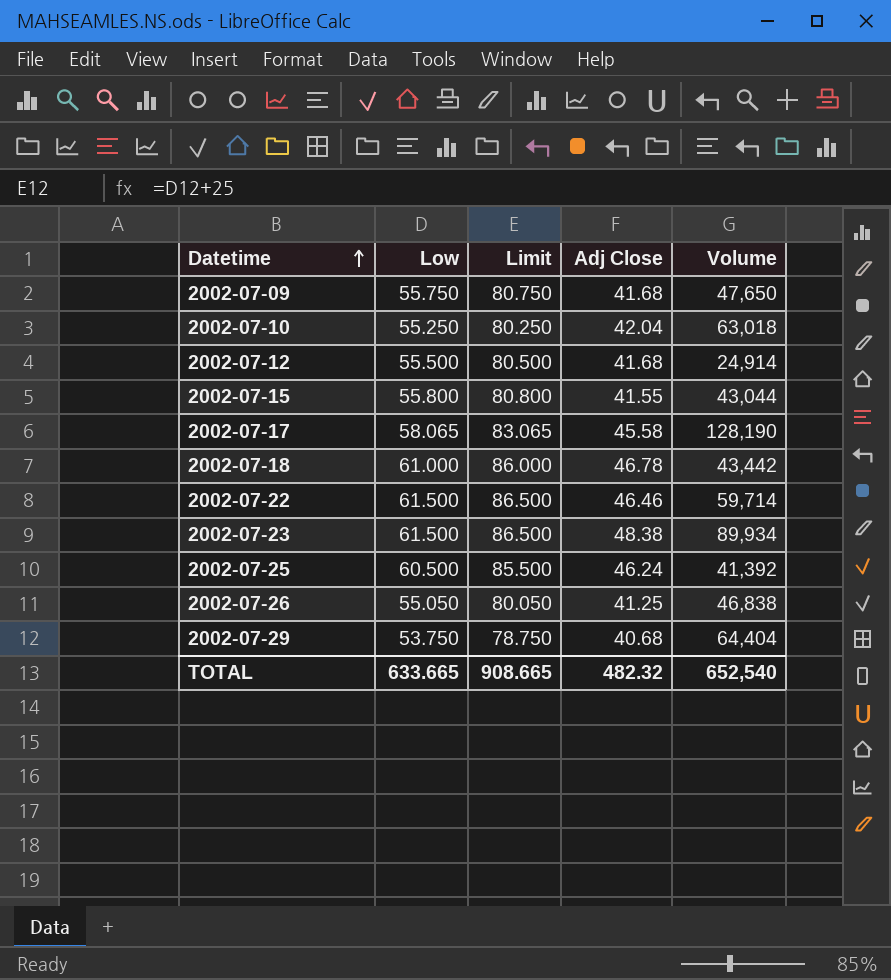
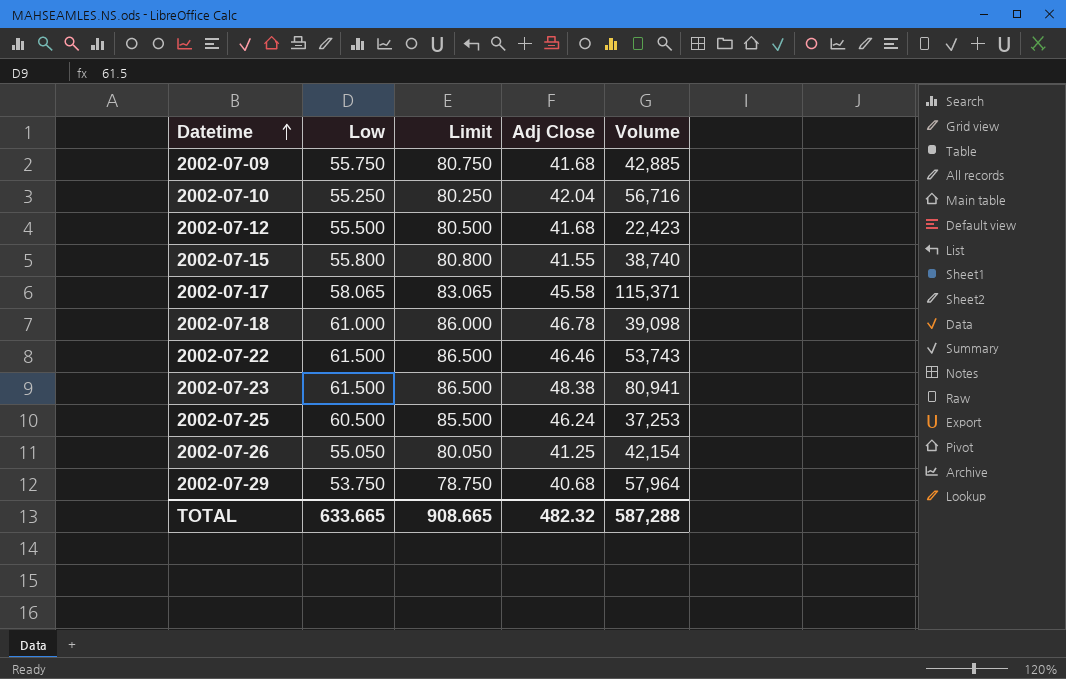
2002-07-09 | Volume: 47,650 -> 42,885
2002-07-10 | Volume: 63,018 -> 56,716
2002-07-12 | Volume: 24,914 -> 22,423
2002-07-15 | Volume: 43,044 -> 38,740
2002-07-17 | Volume: 128,190 -> 115,371
2002-07-18 | Volume: 43,442 -> 39,098
2002-07-22 | Volume: 59,714 -> 53,743
2002-07-23 | Volume: 89,934 -> 80,941
2002-07-25 | Volume: 41,392 -> 37,253
2002-07-26 | Volume: 46,838 -> 42,154
2002-07-29 | Volume: 64,404 -> 57,964
TOTAL | Volume: 652,540 -> 587,288

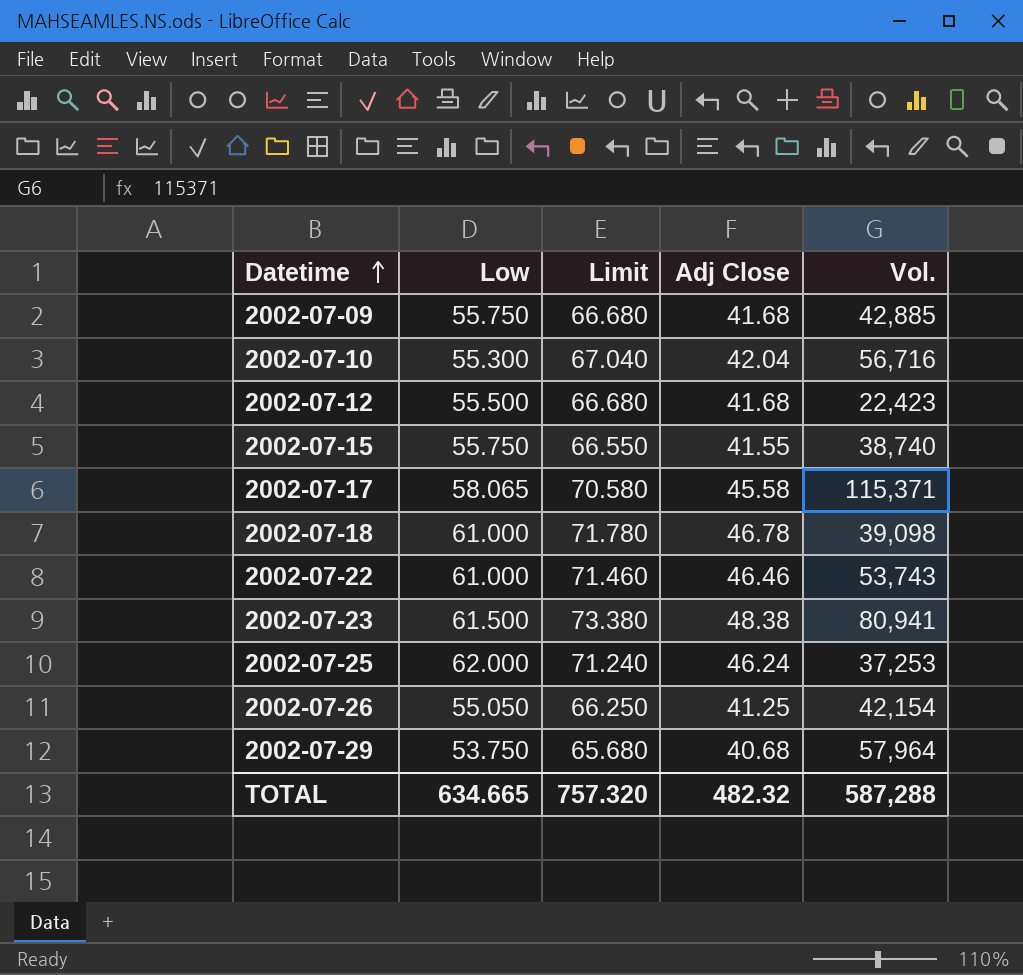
column Limit | formula: [Low] + 25 -> [Adj Close] + 25
column name: Volume -> Vol.
2002-07-10 | Low: 55.250 -> 55.300
2002-07-15 | Low: 55.800 -> 55.750
2002-07-22 | Low: 61.500 -> 61.000
2002-07-25 | Low: 60.500 -> 62.000
TOTAL | Low: 633.665 -> 634.665
TOTAL | Limit: 908.665 -> 757.320

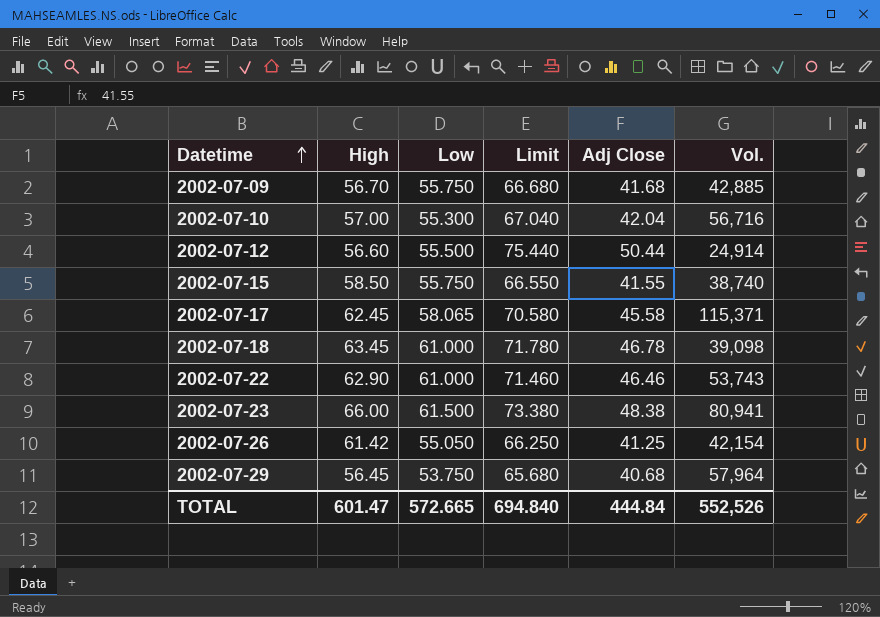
column High | position: none -> 2
row 2002-07-25: 62.000 | 71.240 | 46.24 | 37,253 -> none
2002-07-12 | Limit: 66.680 -> 75.440
2002-07-12 | Adj Close: 41.68 -> 50.44
2002-07-12 | Vol.: 22,423 -> 24,914
TOTAL | Low: 634.665 -> 572.665
TOTAL | Limit: 757.320 -> 694.840
TOTAL | Adj Close: 482.32 -> 444.84
TOTAL | Vol.: 587,288 -> 552,526

